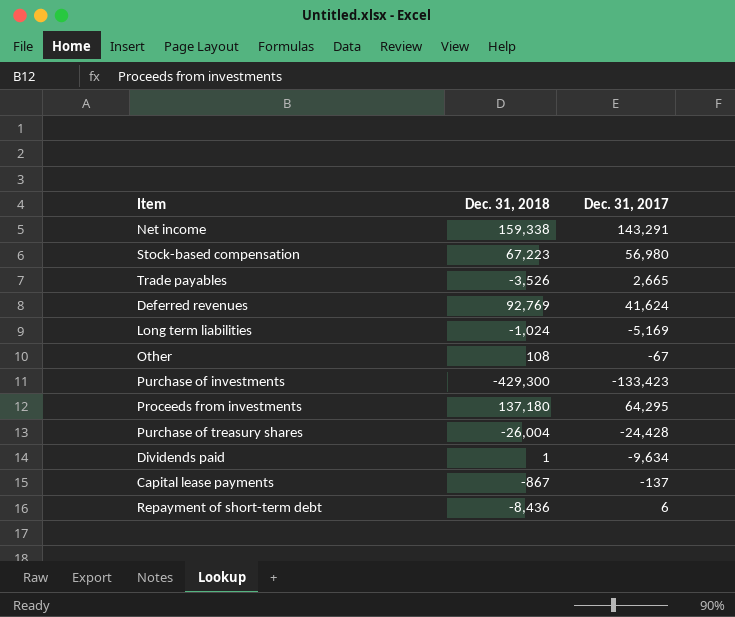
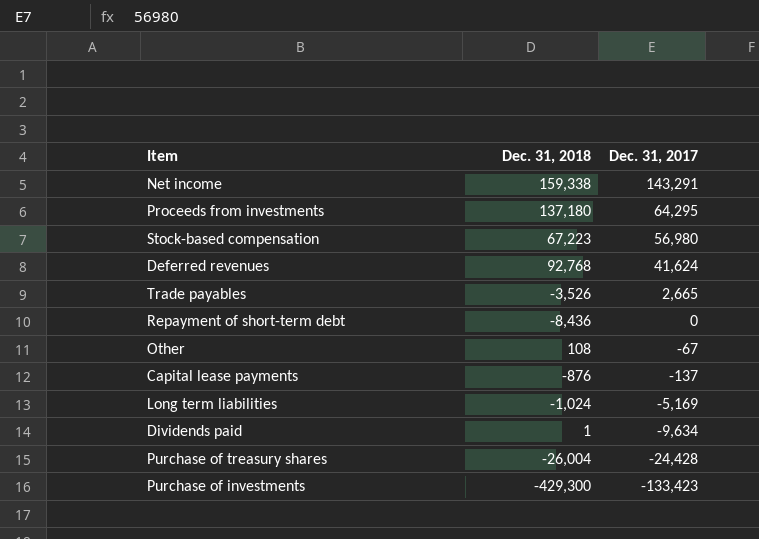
row order: none -> Dec. 31, 2017 descending
Deferred revenues | Dec. 31, 2018: 92,769 -> 92,768
Repayment of short-term debt | Dec. 31, 2017: 6 -> 0
Capital lease payments | Dec. 31, 2018: -867 -> -876

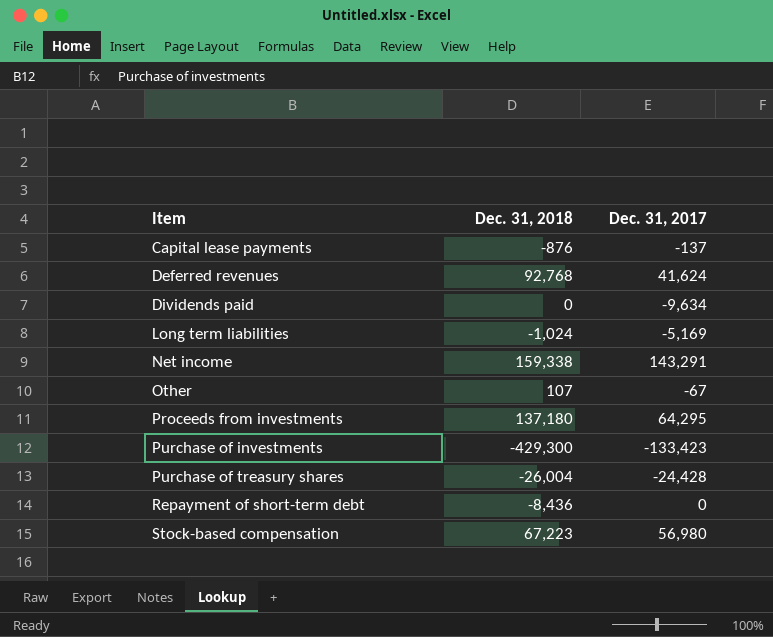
row order: Dec. 31, 2017 descending -> Item ascending
row Trade payables: -3,526 | 2,665 -> none
Dividends paid | Dec. 31, 2018: 1 -> 0
Other | Dec. 31, 2018: 108 -> 107

